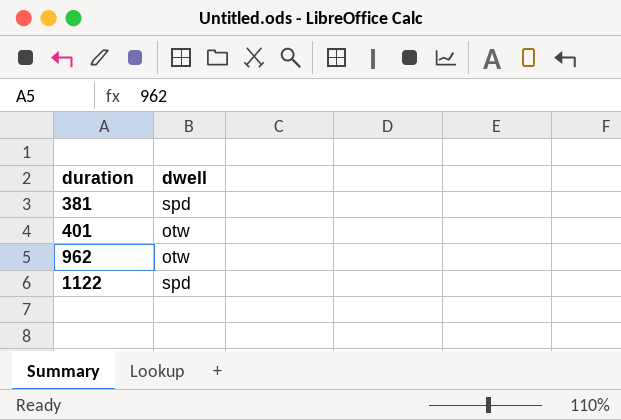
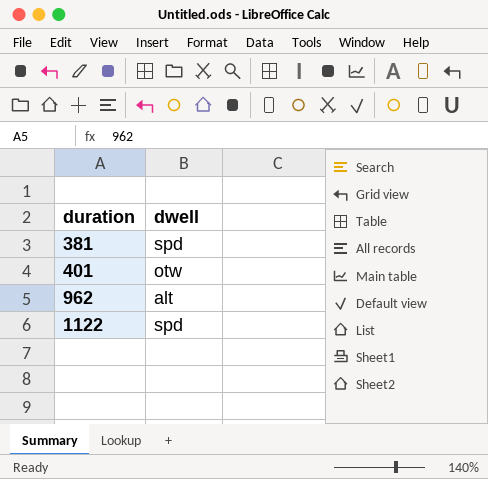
962 | dwell: otw -> alt

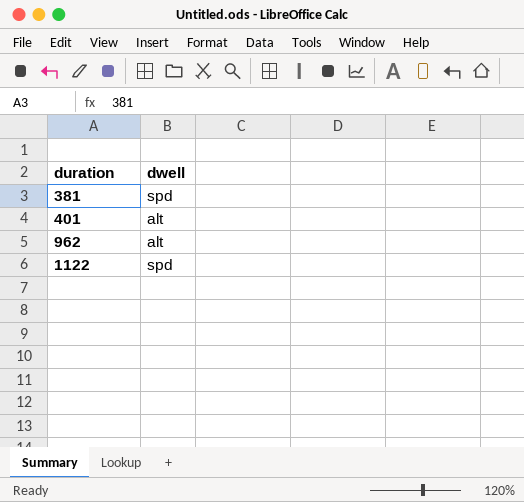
401 | dwell: otw -> alt

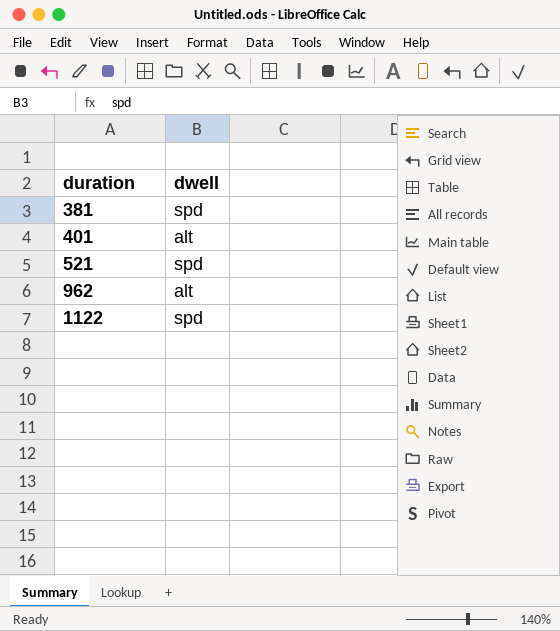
row 521: none -> spd

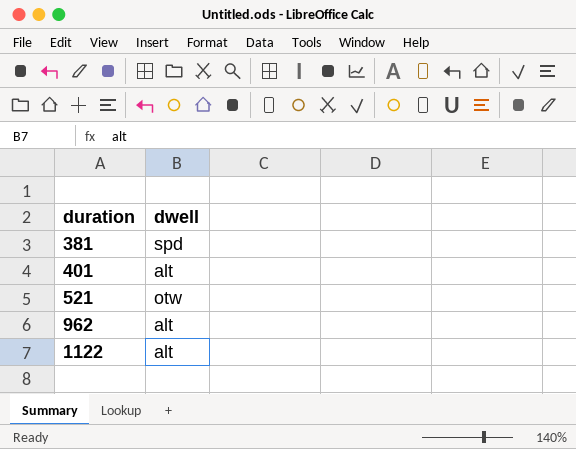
521 | dwell: spd -> otw
1122 | dwell: spd -> alt

